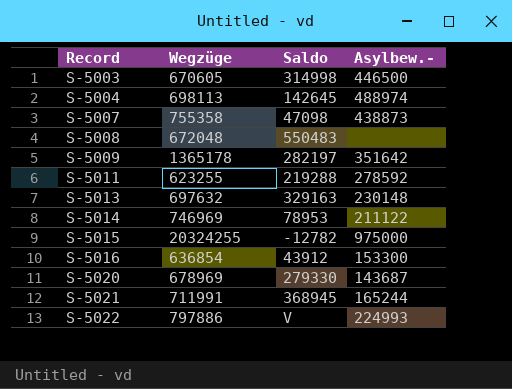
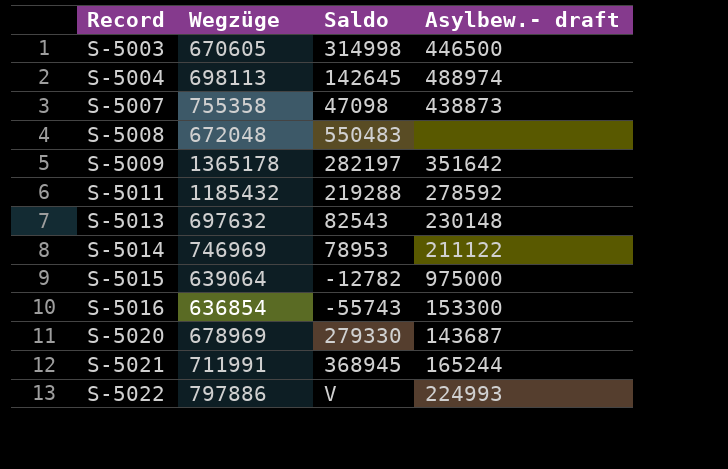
column name: Asylbew.- -> Asylbew.- draft
S-5011 | Wegzüge: 623255 -> 1185432
S-5013 | Saldo: 329163 -> 82543
S-5015 | Wegzüge: 20324255 -> 639064
S-5016 | Saldo: 43912 -> -55743

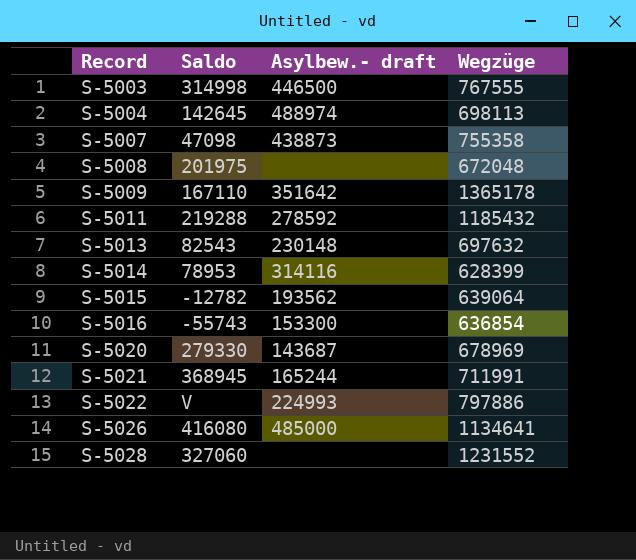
column Wegzüge | position: 2 -> 4
S-5003 | Wegzüge: 670605 -> 767555
S-5008 | Saldo: 550483 -> 201975
S-5009 | Saldo: 282197 -> 167110
S-5014 | Asylbew.- draft: 211122 -> 314116
S-5014 | Wegzüge: 746969 -> 628399
S-5015 | Asylbew.- draft: 975000 -> 193562
row S-5026: none -> 416080 | 485000 | 1134641
row S-5028: none -> 327060 | none | 1231552

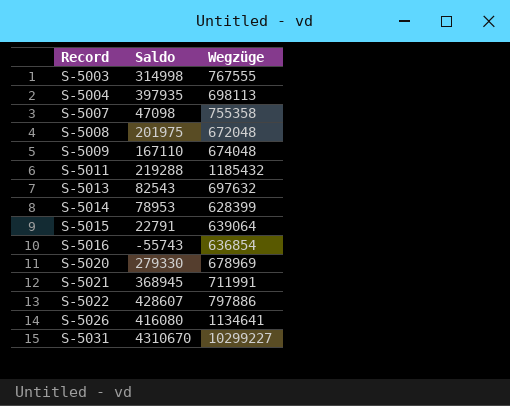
column Asylbew.- draft | position: 3 -> none
row S-5028: 327060 | none | 1231552 -> none
S-5004 | Saldo: 142645 -> 397935
S-5009 | Wegzüge: 1365178 -> 674048
S-5015 | Saldo: -12782 -> 22791
S-5022 | Saldo: V -> 428607
row S-5031: none -> 4310670 | 10299227

